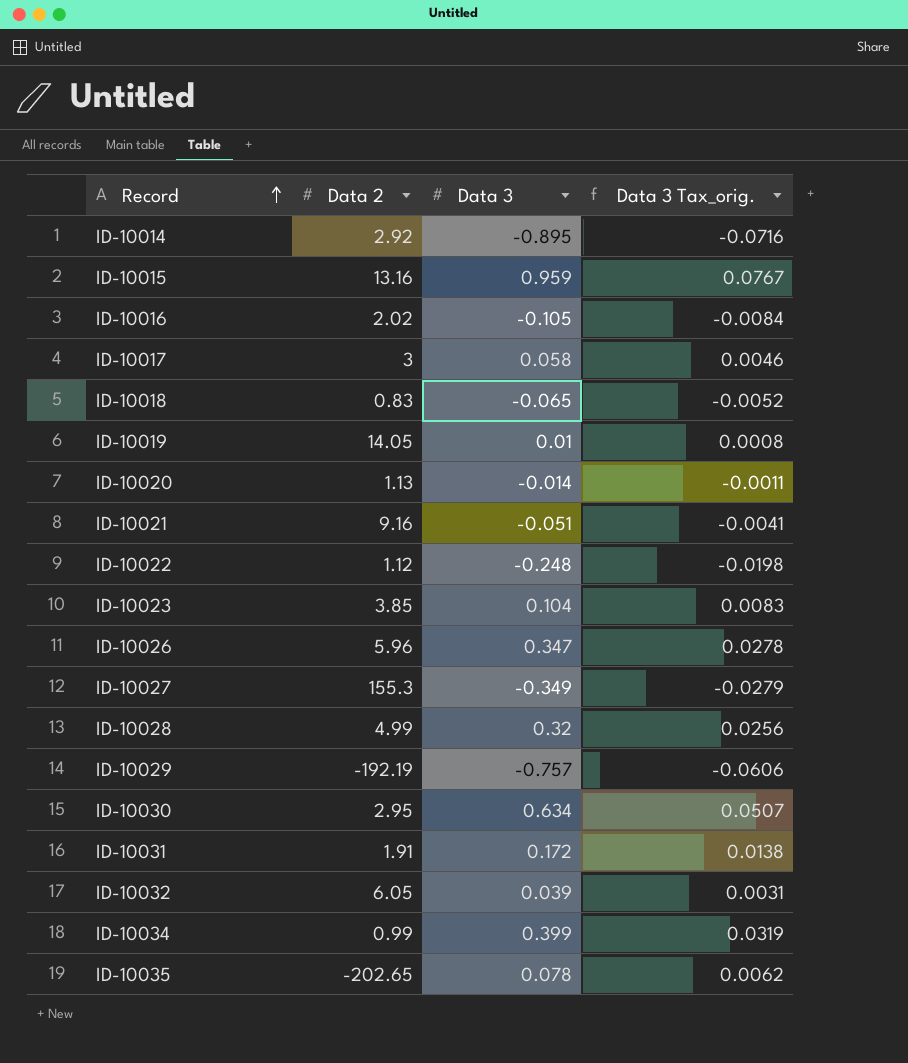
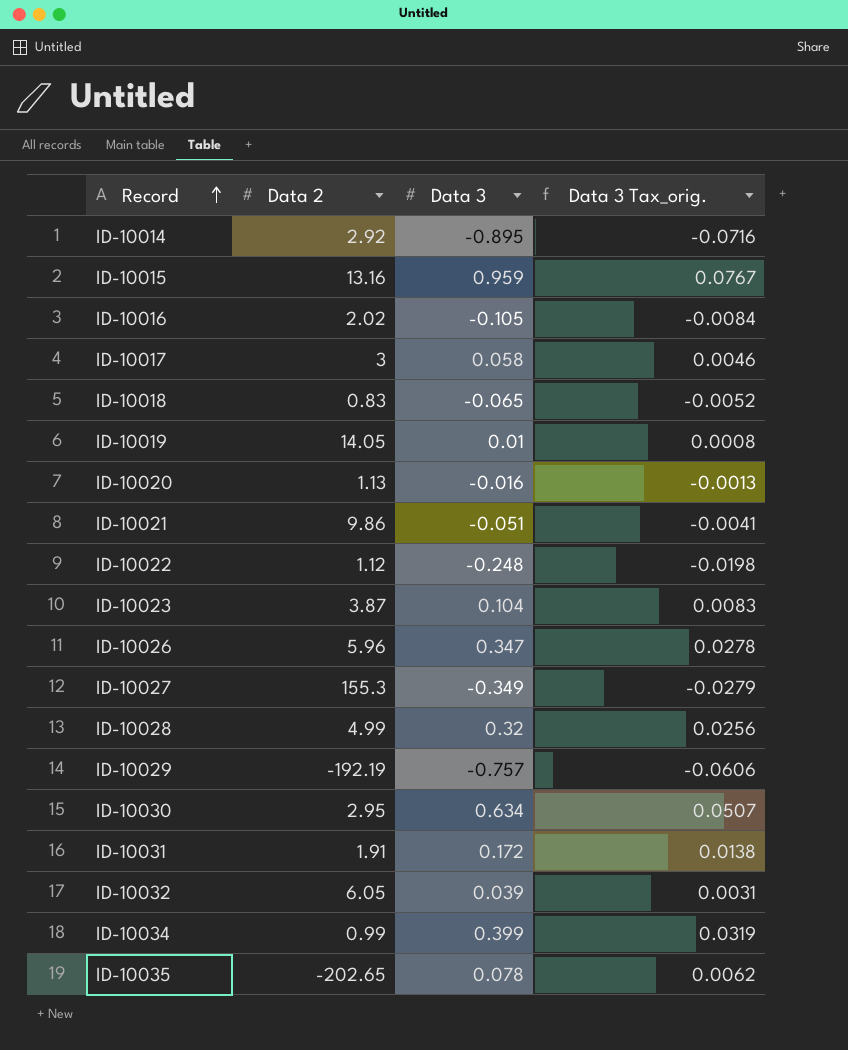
ID-10020 | Data 3: -0.014 -> -0.016
ID-10020 | Data 3 Tax_orig.: -0.0011 -> -0.0013
ID-10021 | Data 2: 9.16 -> 9.86
ID-10023 | Data 2: 3.85 -> 3.87

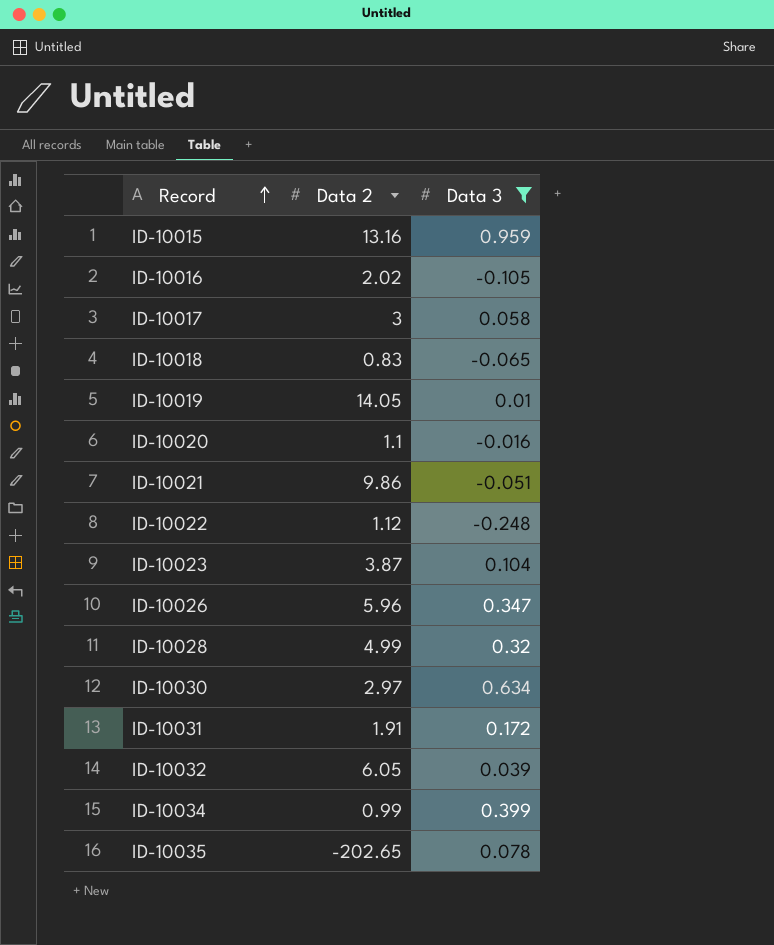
filter: none -> Data 3 >= -0.248
column Data 3 Tax_orig. | formula: [Data 3] * 0.08 -> none
ID-10020 | Data 2: 1.13 -> 1.1
ID-10030 | Data 2: 2.95 -> 2.97

